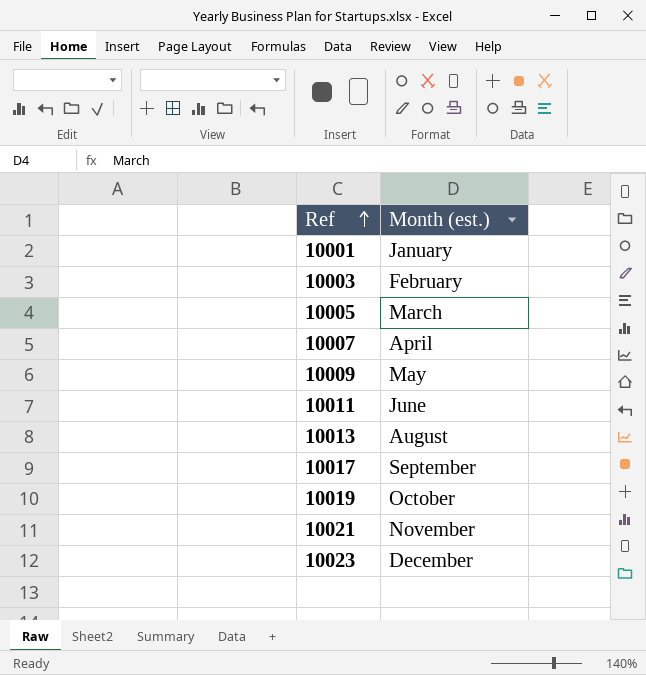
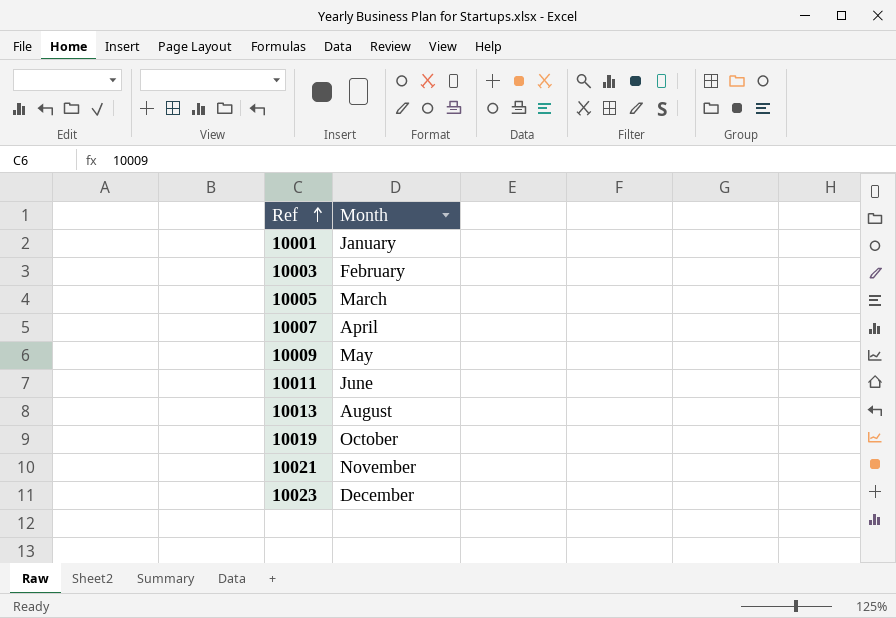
column name: Month (est.) -> Month
row 10017: September -> none

